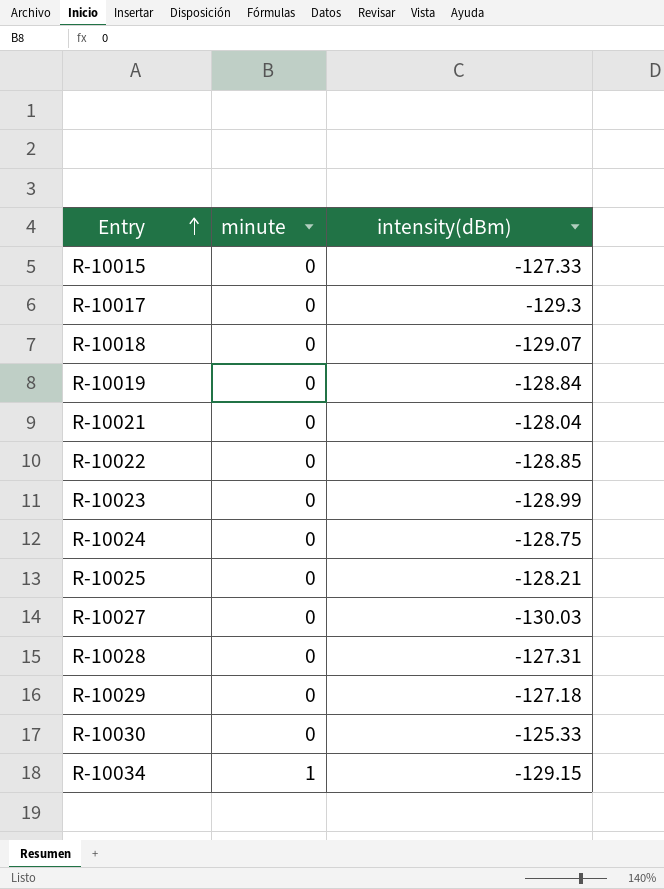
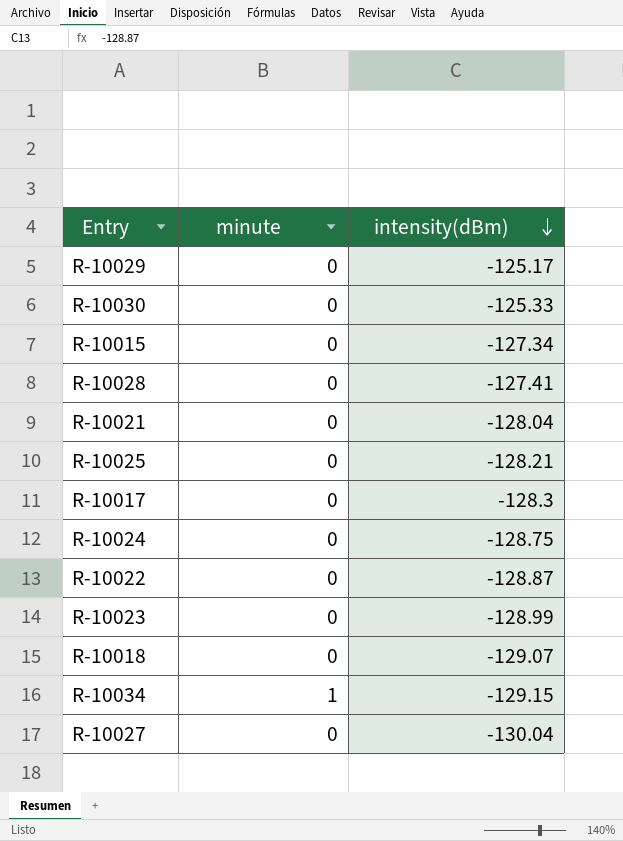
row order: Entry ascending -> intensity(dBm) descending
row R-10019: 0 | -128.84 -> none
R-10029 | intensity(dBm): -127.18 -> -125.17
R-10015 | intensity(dBm): -127.33 -> -127.34
R-10028 | intensity(dBm): -127.31 -> -127.41
R-10017 | intensity(dBm): -129.3 -> -128.3
R-10022 | intensity(dBm): -128.85 -> -128.87
R-10027 | intensity(dBm): -130.03 -> -130.04

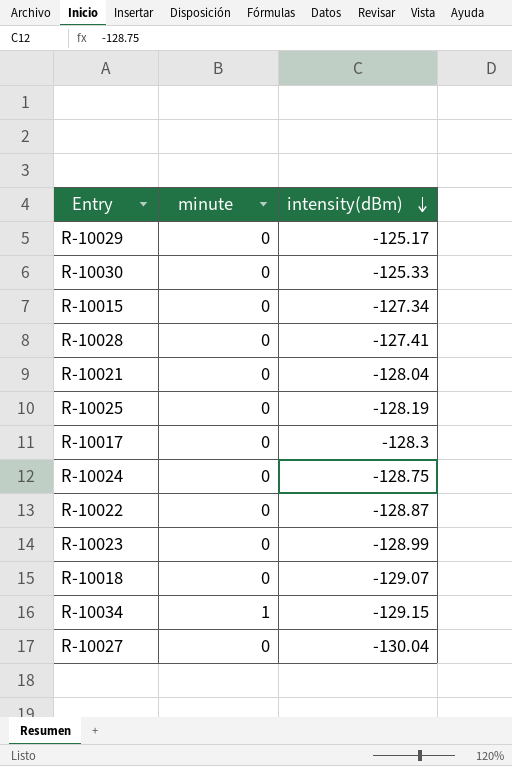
R-10025 | intensity(dBm): -128.21 -> -128.19

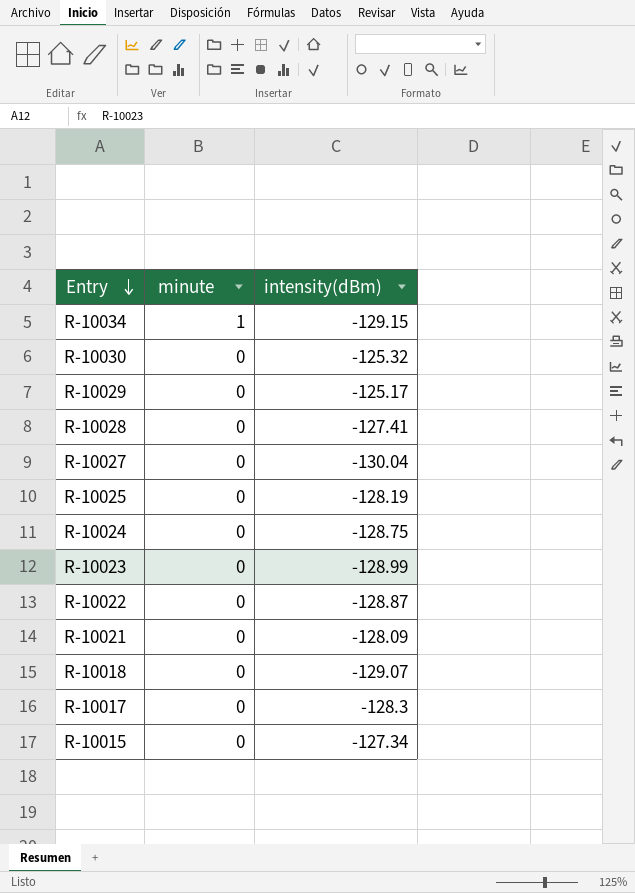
row order: intensity(dBm) descending -> Entry descending
R-10030 | intensity(dBm): -125.33 -> -125.32
R-10021 | intensity(dBm): -128.04 -> -128.09

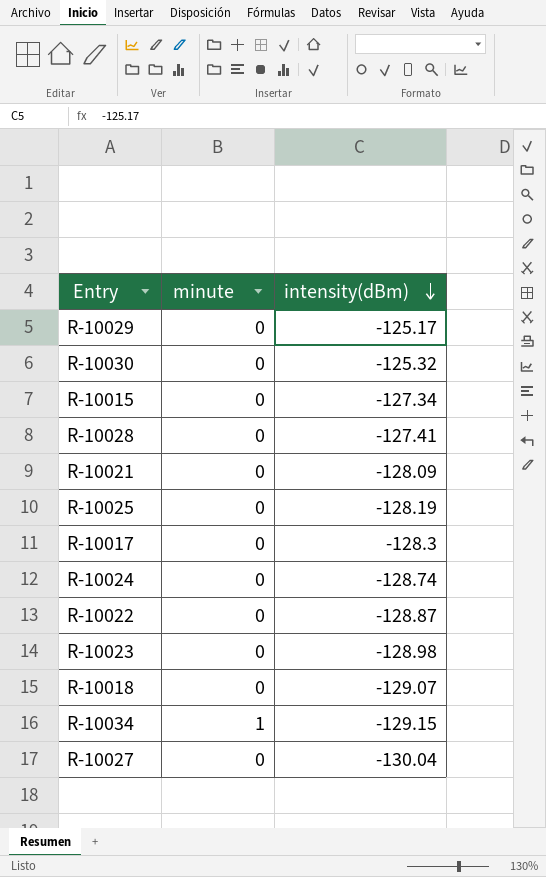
row order: Entry descending -> intensity(dBm) descending
R-10024 | intensity(dBm): -128.75 -> -128.74
R-10023 | intensity(dBm): -128.99 -> -128.98

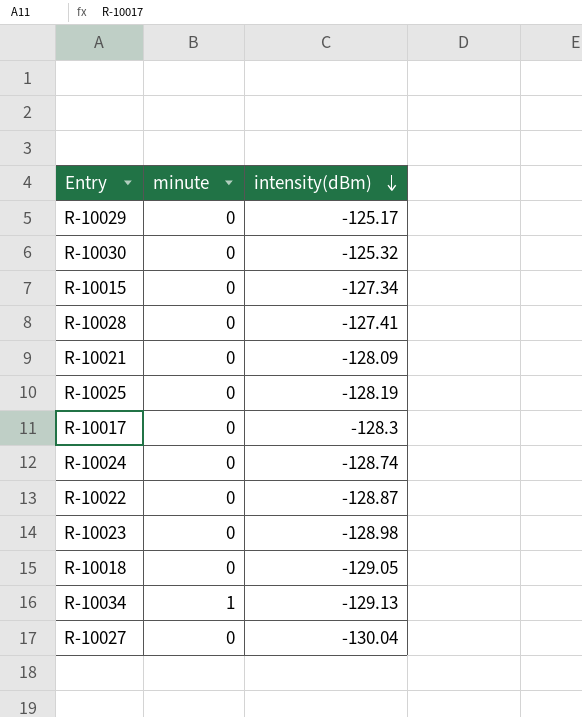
R-10018 | intensity(dBm): -129.07 -> -129.05
R-10034 | intensity(dBm): -129.15 -> -129.13

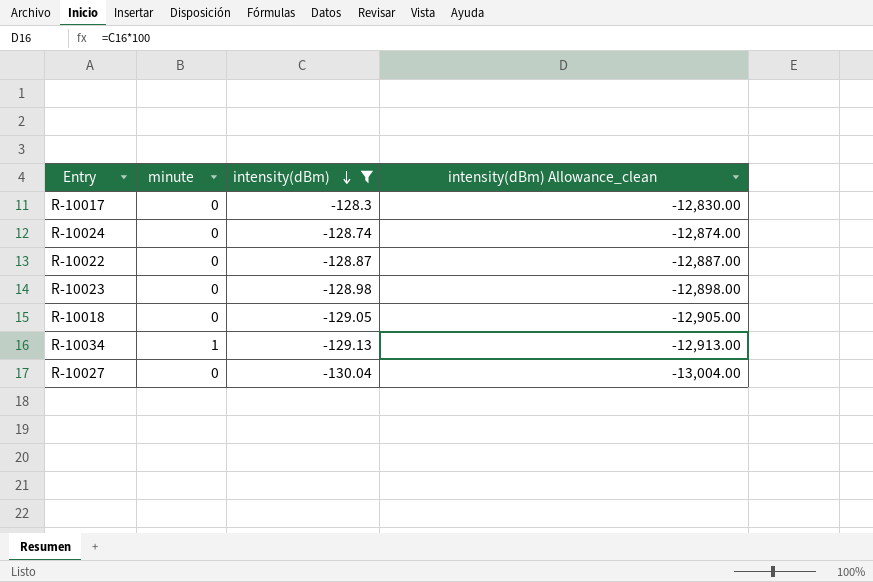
filter: none -> intensity(dBm) <= -128.3
column intensity(dBm) Allowance_clean | formula: none -> [intensity(dBm)] * 100

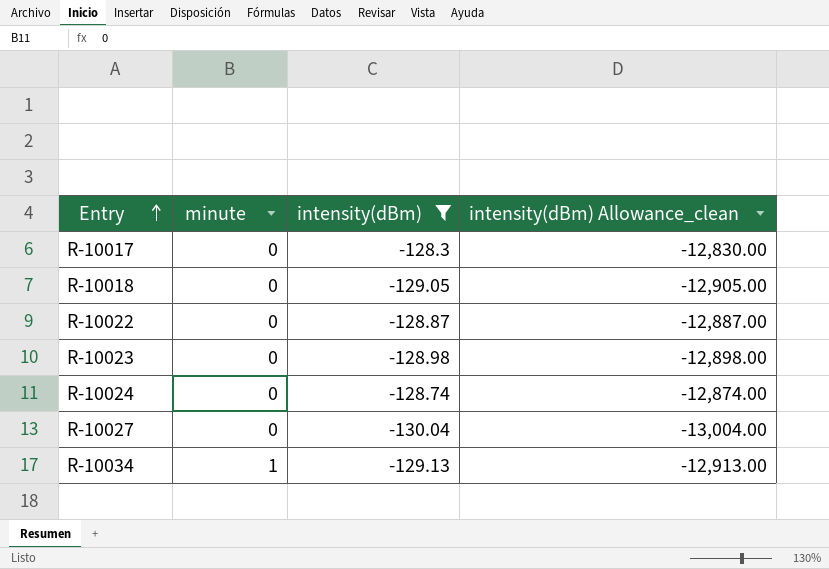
row order: intensity(dBm) descending -> Entry ascending

